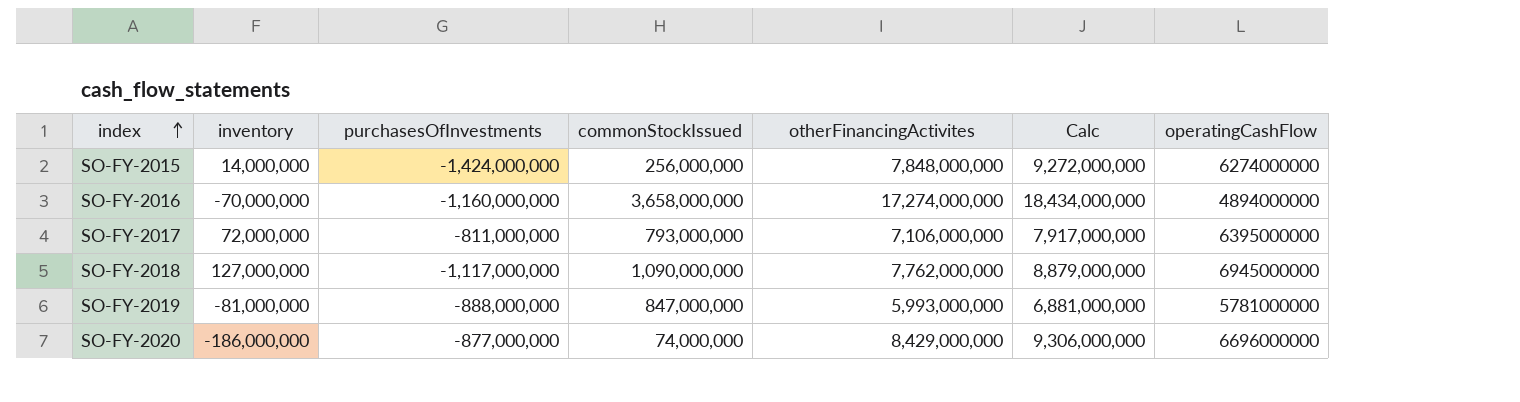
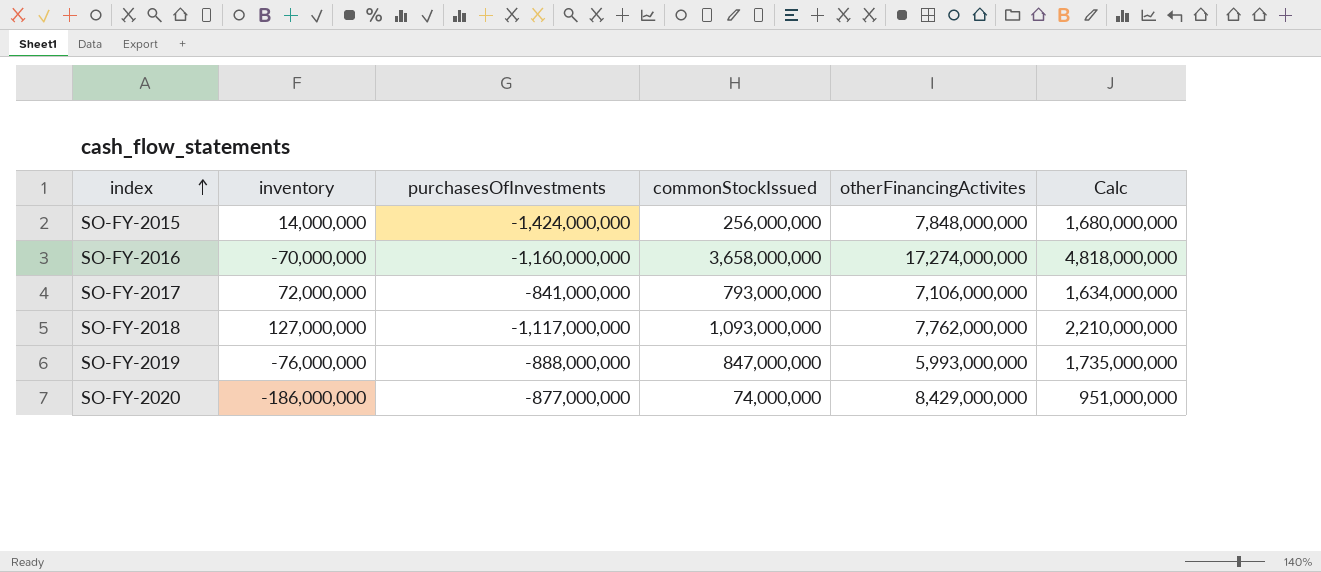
column operatingCashFlow | position: 7 -> none
column Calc | formula: [otherFinancingActivites] - [purchasesOfInvestments] -> [commonStockIssued] - [purchasesOfInvestments]
SO-FY-2017 | purchasesOfInvestments: -811,000,000 -> -841,000,000
SO-FY-2018 | commonStockIssued: 1,090,000,000 -> 1,093,000,000
SO-FY-2019 | inventory: -81,000,000 -> -76,000,000

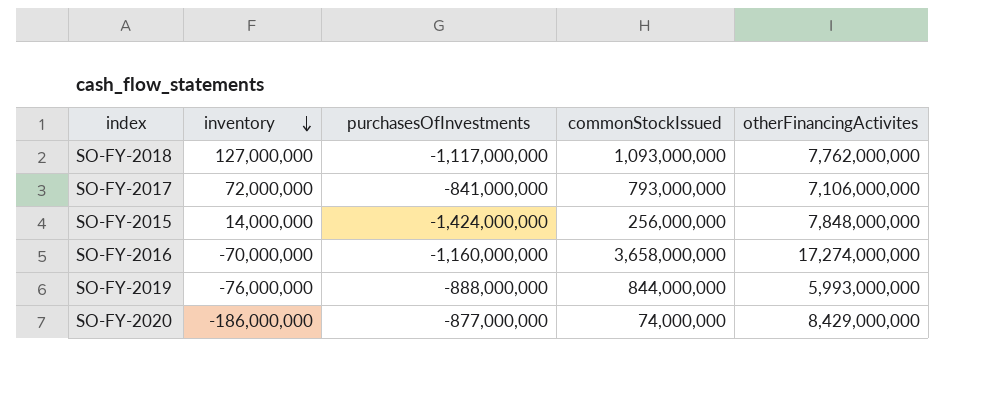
row order: index ascending -> inventory descending
column Calc | formula: [commonStockIssued] - [purchasesOfInvestments] -> none
SO-FY-2019 | commonStockIssued: 847,000,000 -> 844,000,000

